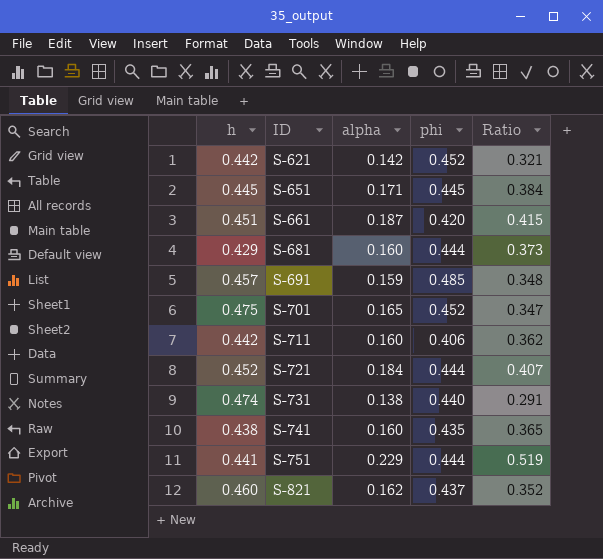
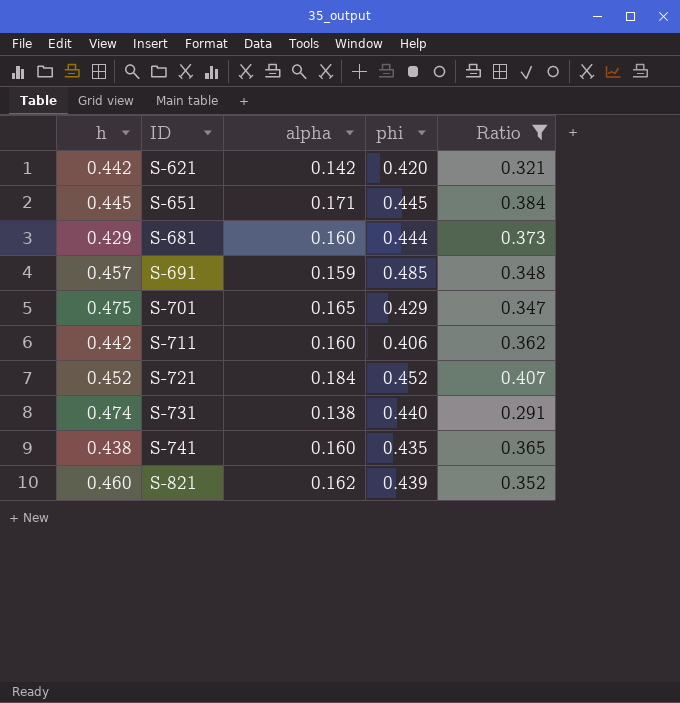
filter: none -> Ratio <= 0.407
S-621 | phi: 0.452 -> 0.420
S-701 | phi: 0.452 -> 0.429
S-721 | phi: 0.444 -> 0.452
S-821 | phi: 0.437 -> 0.439

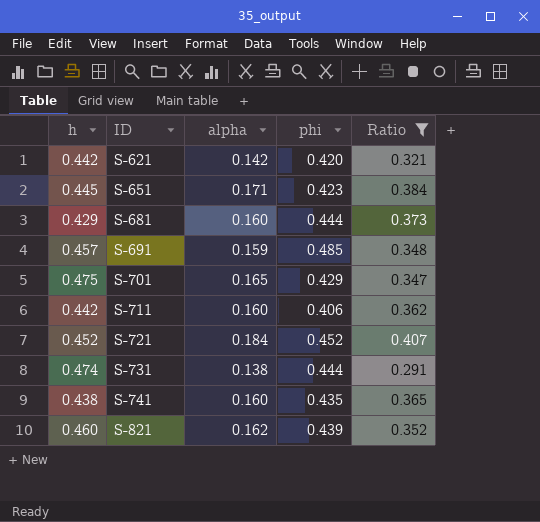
S-651 | phi: 0.445 -> 0.423
S-731 | phi: 0.440 -> 0.444

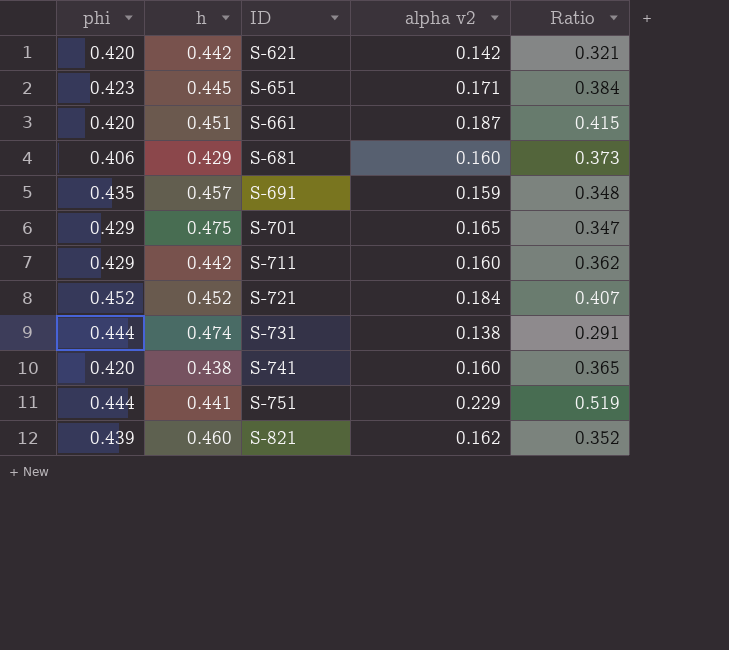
filter: Ratio <= 0.407 -> none
column phi | position: 4 -> 1
column name: alpha -> alpha v2
S-681 | phi: 0.444 -> 0.406
S-691 | phi: 0.485 -> 0.435
S-711 | phi: 0.406 -> 0.429
S-741 | phi: 0.435 -> 0.420

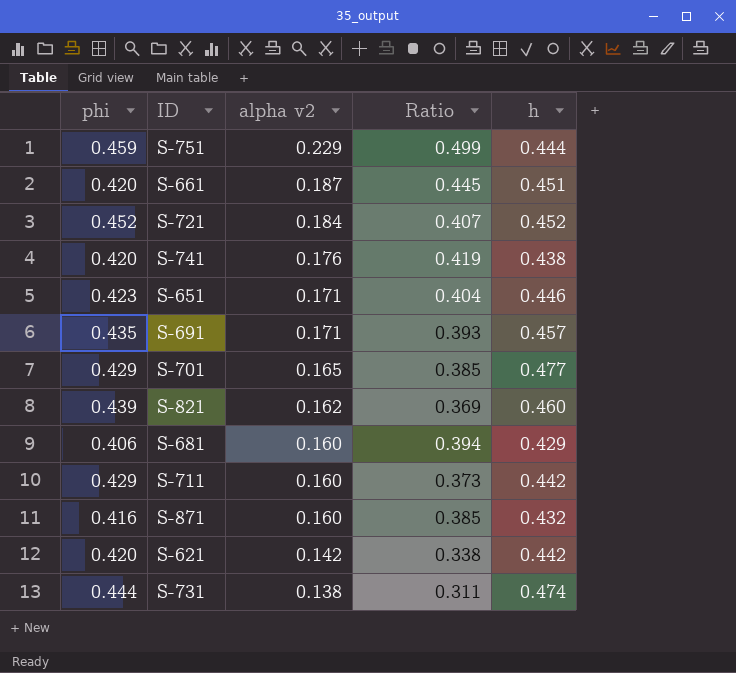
row order: ID ascending -> alpha v2 descending
column Ratio | formula: [alpha v2] / [h] -> [alpha v2] / [phi]
column h | position: 2 -> 5
S-751 | phi: 0.444 -> 0.459
S-751 | h: 0.441 -> 0.444
S-741 | alpha v2: 0.160 -> 0.176
S-651 | h: 0.445 -> 0.446
S-691 | alpha v2: 0.159 -> 0.171
S-701 | h: 0.475 -> 0.477
row S-871: none -> 0.416 | 0.160 | 0.385 | 0.432

